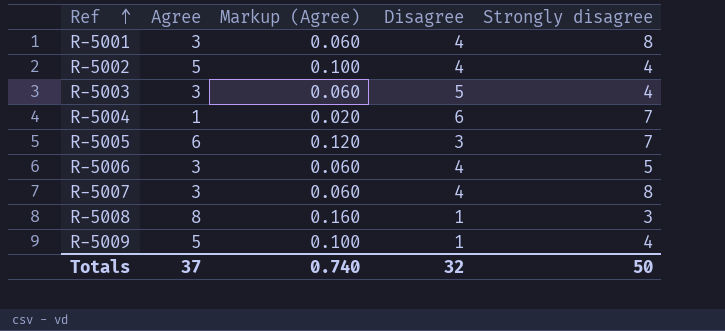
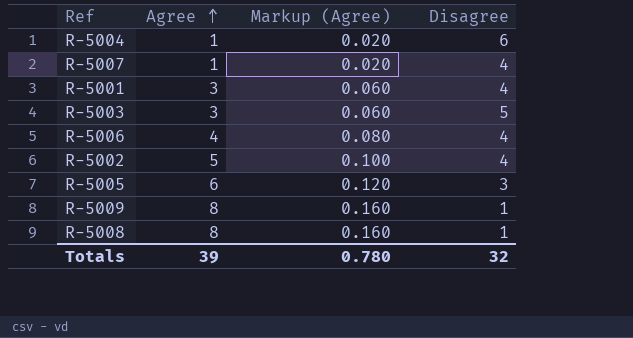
row order: Ref ascending -> Agree ascending
column Strongly disagree | position: 5 -> none
R-5007 | Agree: 3 -> 1
R-5007 | Markup (Agree): 0.060 -> 0.020
R-5006 | Agree: 3 -> 4
R-5006 | Markup (Agree): 0.060 -> 0.080
R-5009 | Agree: 5 -> 8
R-5009 | Markup (Agree): 0.100 -> 0.160
Totals | Agree: 37 -> 39
Totals | Markup (Agree): 0.740 -> 0.780

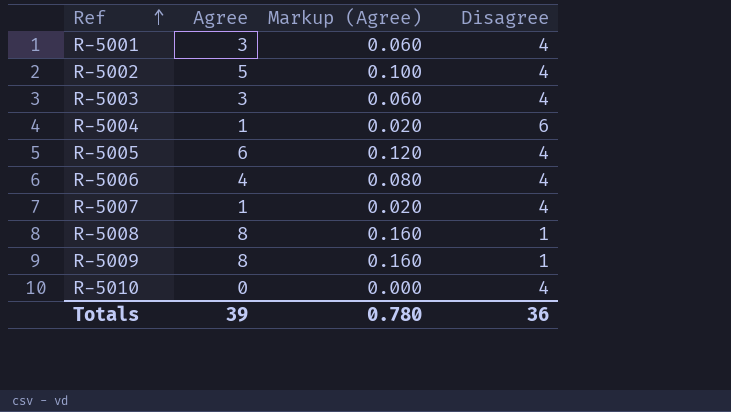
row order: Agree ascending -> Ref ascending
R-5003 | Disagree: 5 -> 4
R-5005 | Disagree: 3 -> 4
row R-5010: none -> 0 | 0.000 | 4
Totals | Disagree: 32 -> 36

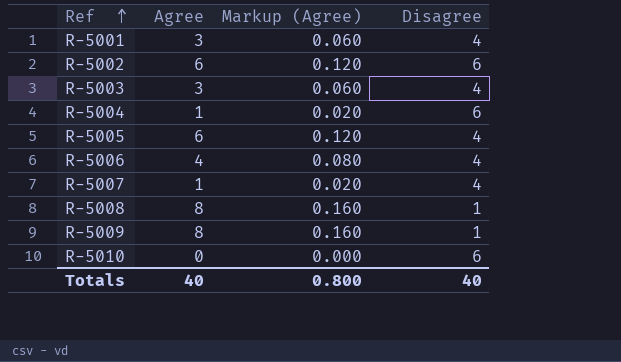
R-5002 | Agree: 5 -> 6
R-5002 | Markup (Agree): 0.100 -> 0.120
R-5002 | Disagree: 4 -> 6
R-5010 | Disagree: 4 -> 6
Totals | Agree: 39 -> 40
Totals | Markup (Agree): 0.780 -> 0.800
Totals | Disagree: 36 -> 40

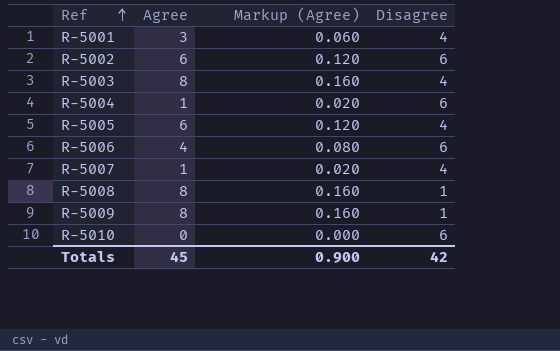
R-5003 | Agree: 3 -> 8
R-5003 | Markup (Agree): 0.060 -> 0.160
R-5006 | Disagree: 4 -> 6
Totals | Agree: 40 -> 45
Totals | Markup (Agree): 0.800 -> 0.900
Totals | Disagree: 40 -> 42

